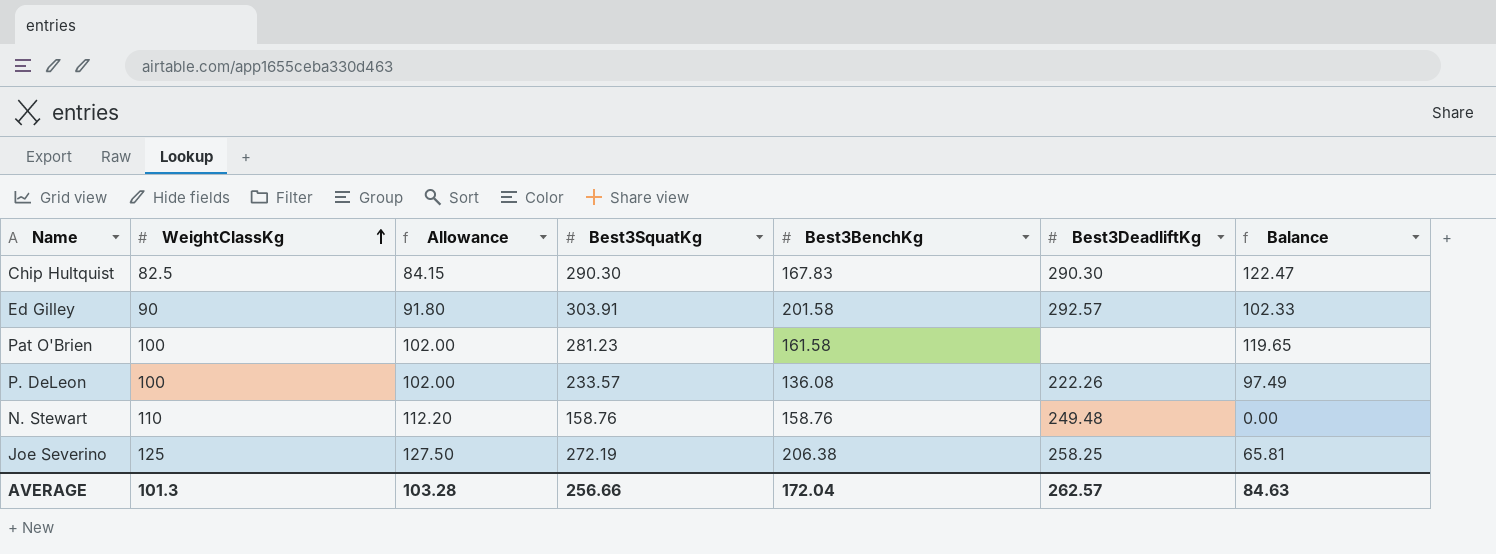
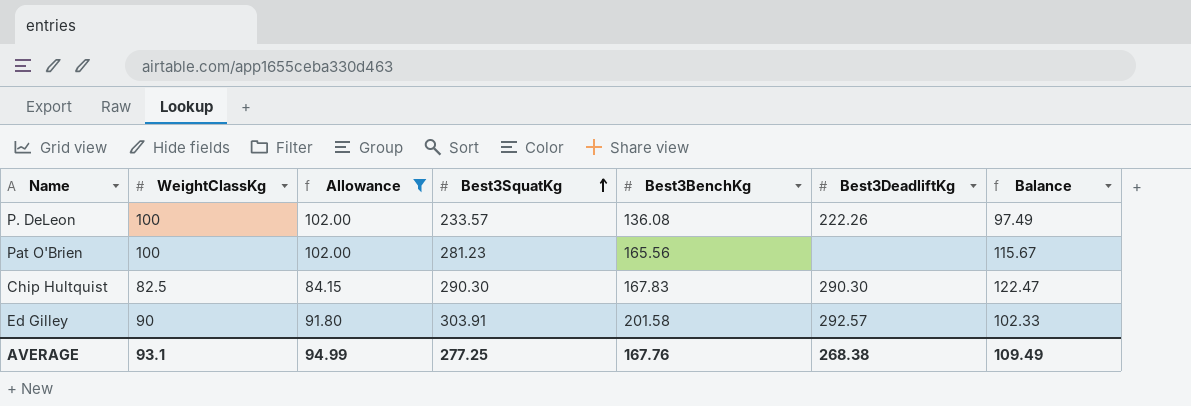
filter: none -> Allowance <= 102.00
row order: WeightClassKg ascending -> Best3SquatKg ascending
Pat O'Brien | Best3BenchKg: 161.58 -> 165.56
Pat O'Brien | Balance: 119.65 -> 115.67
AVERAGE | WeightClassKg: 101.3 -> 93.1
AVERAGE | Allowance: 103.28 -> 94.99
AVERAGE | Best3SquatKg: 256.66 -> 277.25
AVERAGE | Best3BenchKg: 172.04 -> 167.76
AVERAGE | Best3DeadliftKg: 262.57 -> 268.38
AVERAGE | Balance: 84.63 -> 109.49

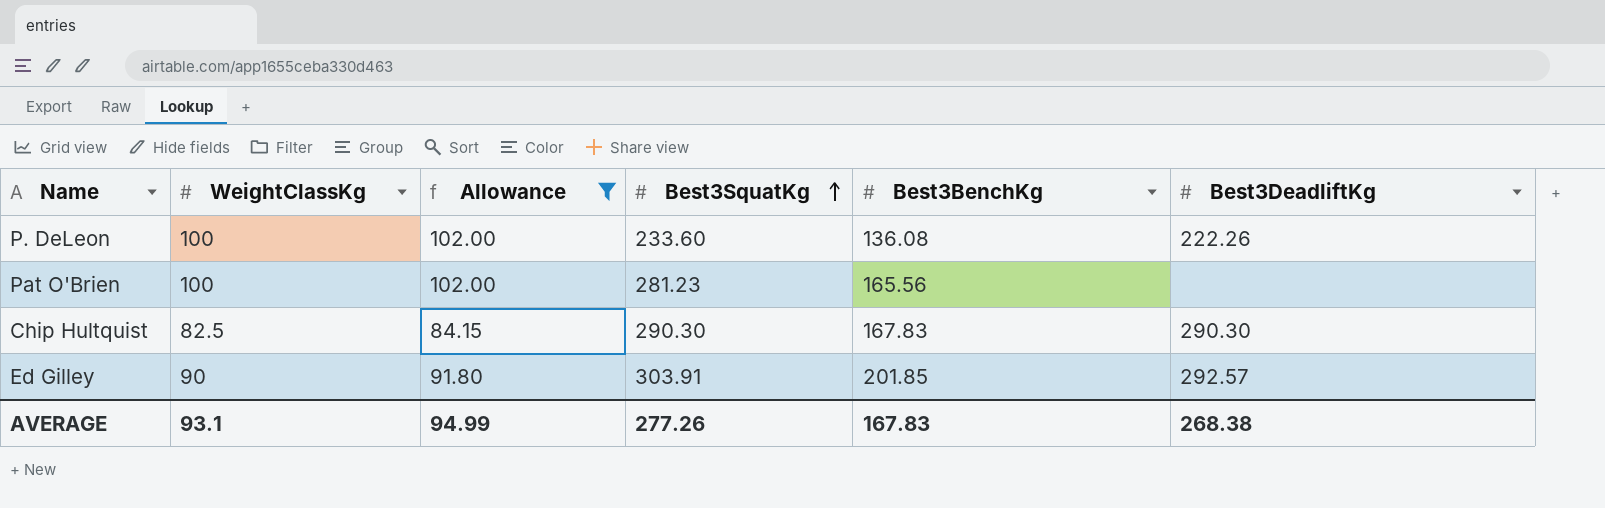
column Balance | formula: [Best3SquatKg] - [Best3BenchKg] -> none
P. DeLeon | Best3SquatKg: 233.57 -> 233.60
Ed Gilley | Best3BenchKg: 201.58 -> 201.85
AVERAGE | Best3SquatKg: 277.25 -> 277.26
AVERAGE | Best3BenchKg: 167.76 -> 167.83

